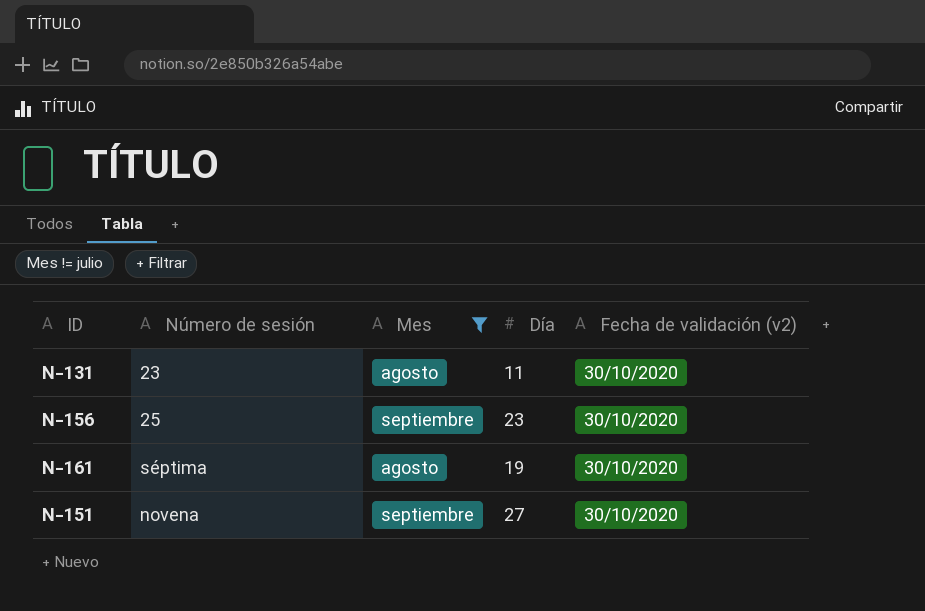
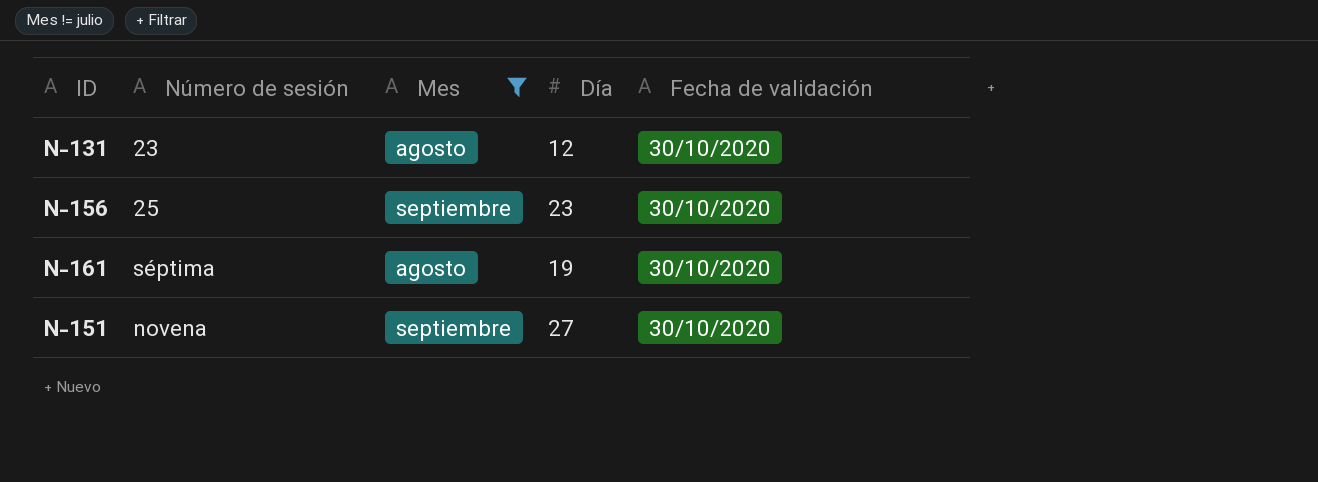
column name: Fecha de validación (v2) -> Fecha de validación
N-131 | Día: 11 -> 12

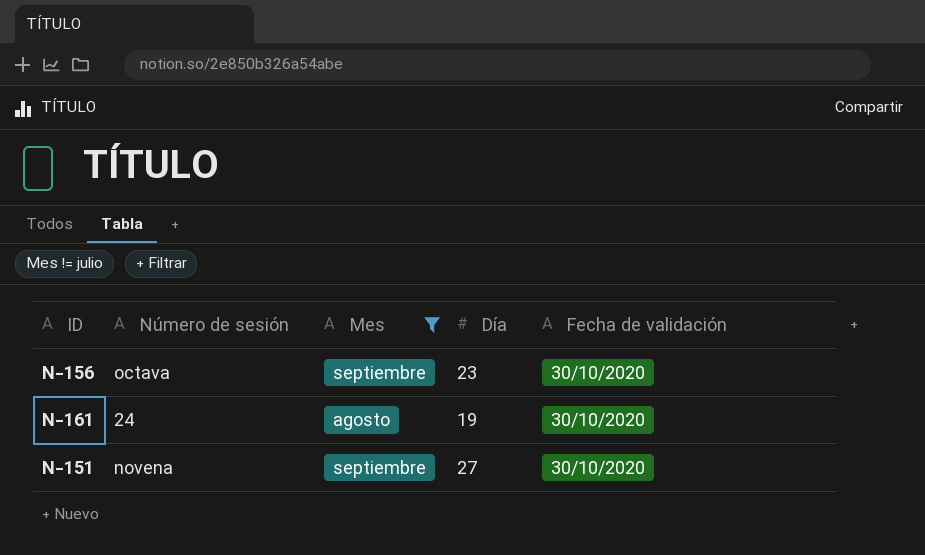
row N-131: 23 | agosto | 12 | 30/10/2020 -> none
N-156 | Número de sesión: 25 -> octava
N-161 | Número de sesión: séptima -> 24

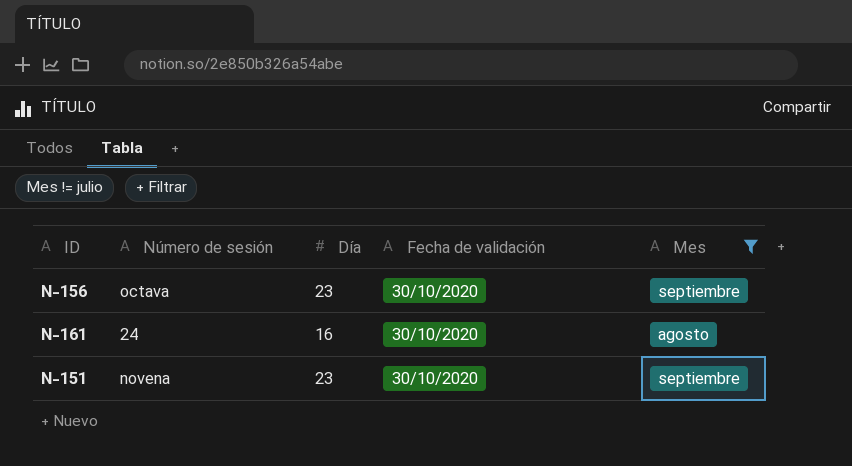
column Mes | position: 3 -> 5
N-161 | Día: 19 -> 16
N-151 | Día: 27 -> 23

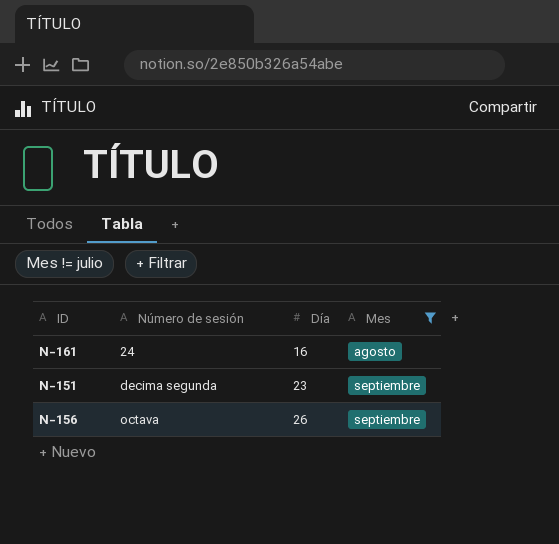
row order: none -> Número de sesión ascending
column Fecha de validación | position: 4 -> none
N-151 | Número de sesión: novena -> decima segunda
N-156 | Día: 23 -> 26

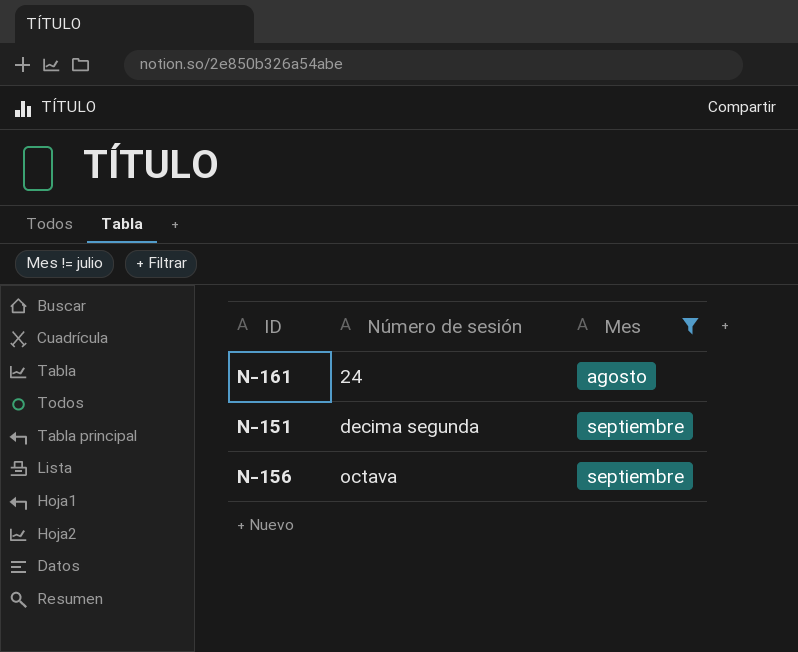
column Día | position: 3 -> none

